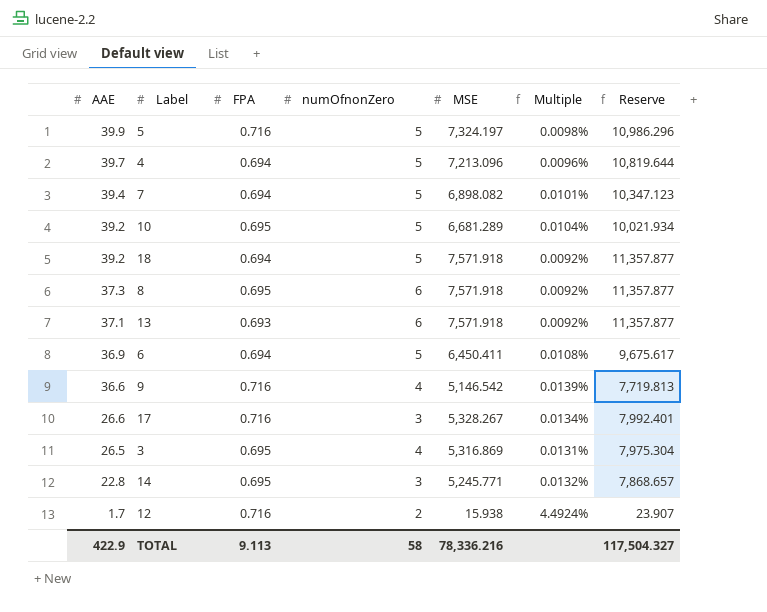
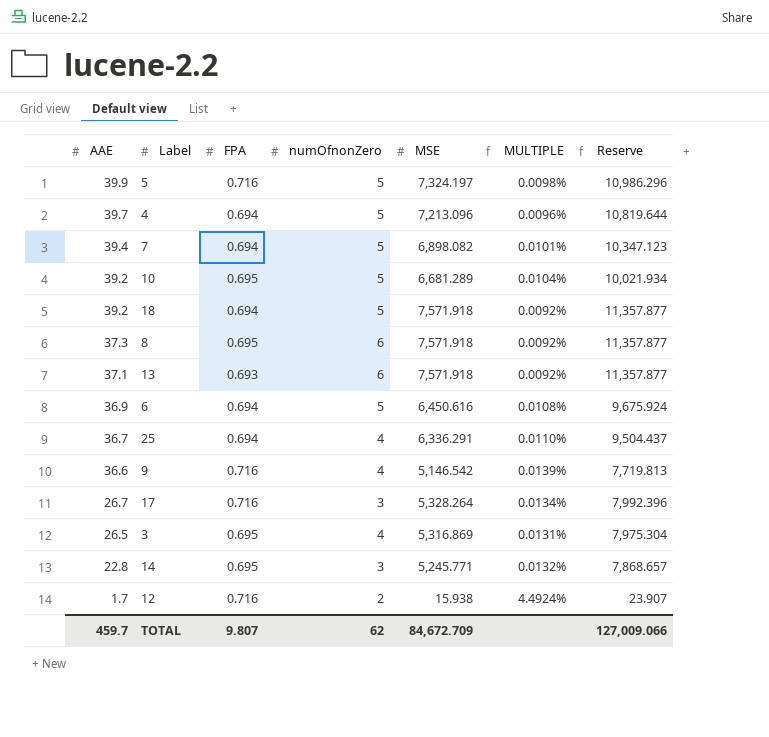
column name: Multiple -> MULTIPLE
6 | MSE: 6,450.411 -> 6,450.616
6 | Reserve: 9,675.617 -> 9,675.924
row 25: none -> 36.7 | 0.694 | 4 | 6,336.291 | 0.0110% | 9,504.437
17 | AAE: 26.6 -> 26.7
17 | MSE: 5,328.267 -> 5,328.264
17 | Reserve: 7,992.401 -> 7,992.396
TOTAL | AAE: 422.9 -> 459.7
TOTAL | FPA: 9.113 -> 9.807
TOTAL | numOfnonZero: 58 -> 62
TOTAL | MSE: 78,336.216 -> 84,672.709
TOTAL | Reserve: 117,504.327 -> 127,009.066

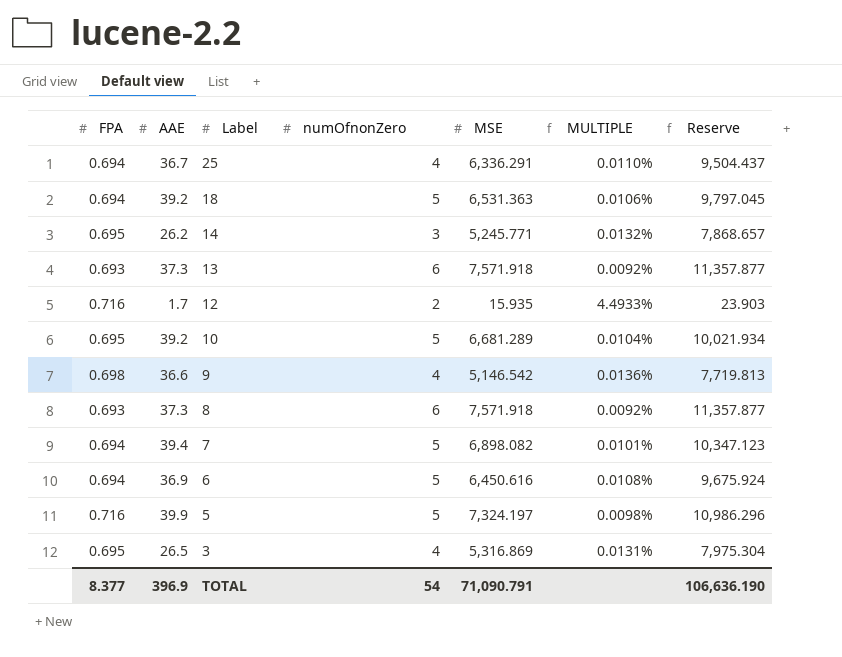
row order: AAE descending -> Label descending
column FPA | position: 3 -> 1
row 4: 39.7 | 0.694 | 5 | 7,213.096 | 0.0096% | 10,819.644 -> none
row 17: 26.7 | 0.716 | 3 | 5,328.264 | 0.0134% | 7,992.396 -> none
18 | MSE: 7,571.918 -> 6,531.363
18 | MULTIPLE: 0.0092% -> 0.0106%
18 | Reserve: 11,357.877 -> 9,797.045
14 | AAE: 22.8 -> 26.2
13 | AAE: 37.1 -> 37.3
12 | MSE: 15.938 -> 15.935
12 | MULTIPLE: 4.4924% -> 4.4933%
12 | Reserve: 23.907 -> 23.903
9 | FPA: 0.716 -> 0.698
9 | MULTIPLE: 0.0139% -> 0.0136%
8 | FPA: 0.695 -> 0.693
TOTAL | FPA: 9.807 -> 8.377
TOTAL | AAE: 459.7 -> 396.9
TOTAL | numOfnonZero: 62 -> 54
TOTAL | MSE: 84,672.709 -> 71,090.791
TOTAL | Reserve: 127,009.066 -> 106,636.190

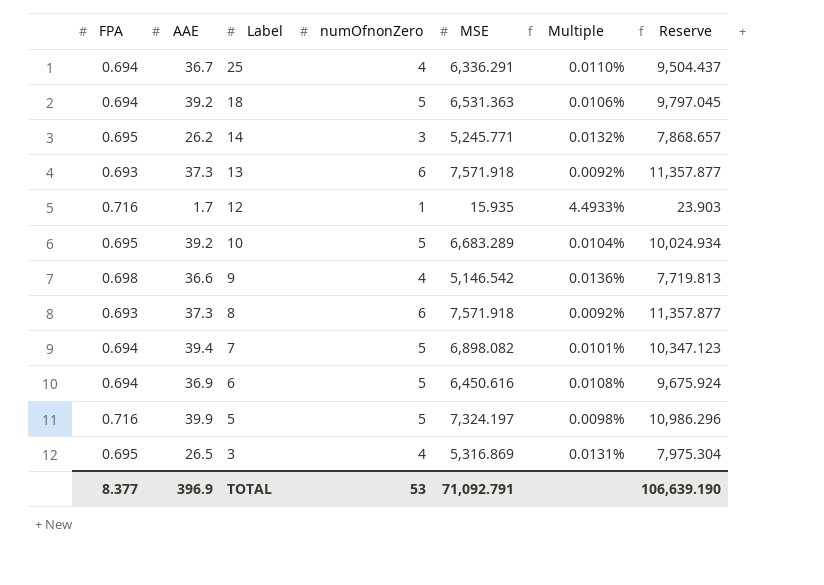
column name: MULTIPLE -> Multiple
12 | numOfnonZero: 2 -> 1
10 | MSE: 6,681.289 -> 6,683.289
10 | Reserve: 10,021.934 -> 10,024.934
TOTAL | numOfnonZero: 54 -> 53
TOTAL | MSE: 71,090.791 -> 71,092.791
TOTAL | Reserve: 106,636.190 -> 106,639.190

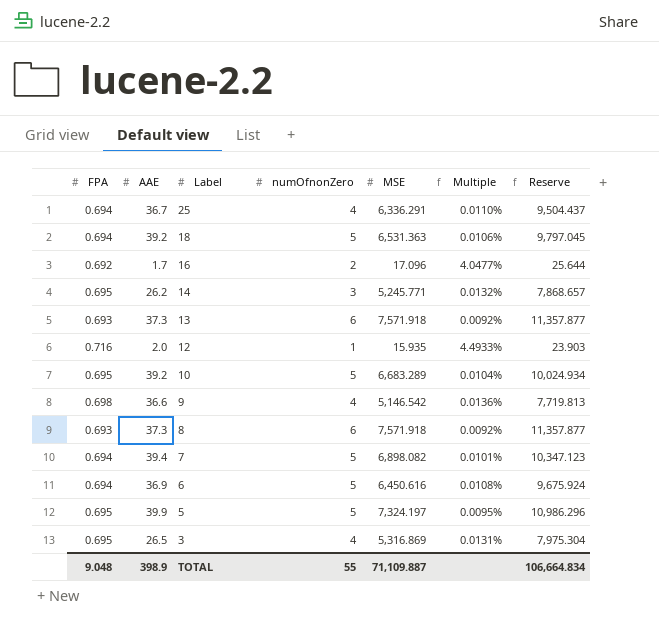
row 16: none -> 0.692 | 1.7 | 2 | 17.096 | 4.0477% | 25.644
12 | AAE: 1.7 -> 2.0
5 | FPA: 0.716 -> 0.695
5 | Multiple: 0.0098% -> 0.0095%
TOTAL | FPA: 8.377 -> 9.048
TOTAL | AAE: 396.9 -> 398.9
TOTAL | numOfnonZero: 53 -> 55
TOTAL | MSE: 71,092.791 -> 71,109.887
TOTAL | Reserve: 106,639.190 -> 106,664.834

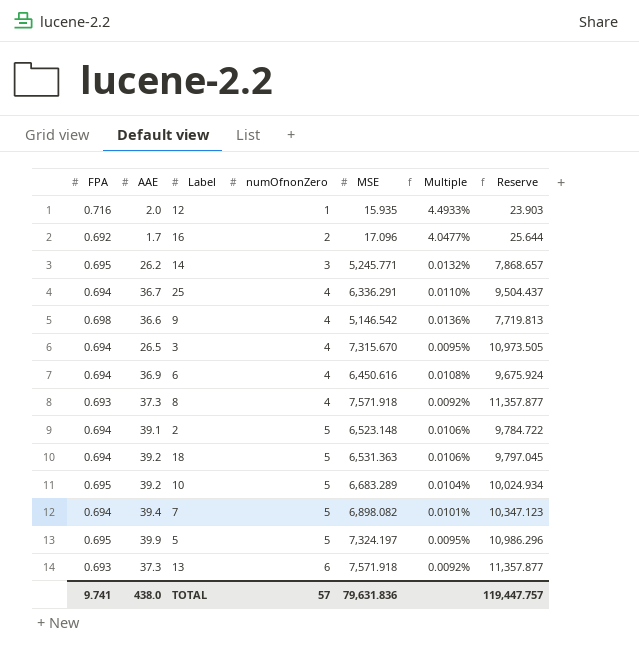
row order: Label descending -> numOfnonZero ascending
3 | FPA: 0.695 -> 0.694
3 | MSE: 5,316.869 -> 7,315.670
3 | Multiple: 0.0131% -> 0.0095%
3 | Reserve: 7,975.304 -> 10,973.505
6 | numOfnonZero: 5 -> 4
8 | numOfnonZero: 6 -> 4
row 2: none -> 0.694 | 39.1 | 5 | 6,523.148 | 0.0106% | 9,784.722
TOTAL | FPA: 9.048 -> 9.741
TOTAL | AAE: 398.9 -> 438.0
TOTAL | numOfnonZero: 55 -> 57
TOTAL | MSE: 71,109.887 -> 79,631.836
TOTAL | Reserve: 106,664.834 -> 119,447.757

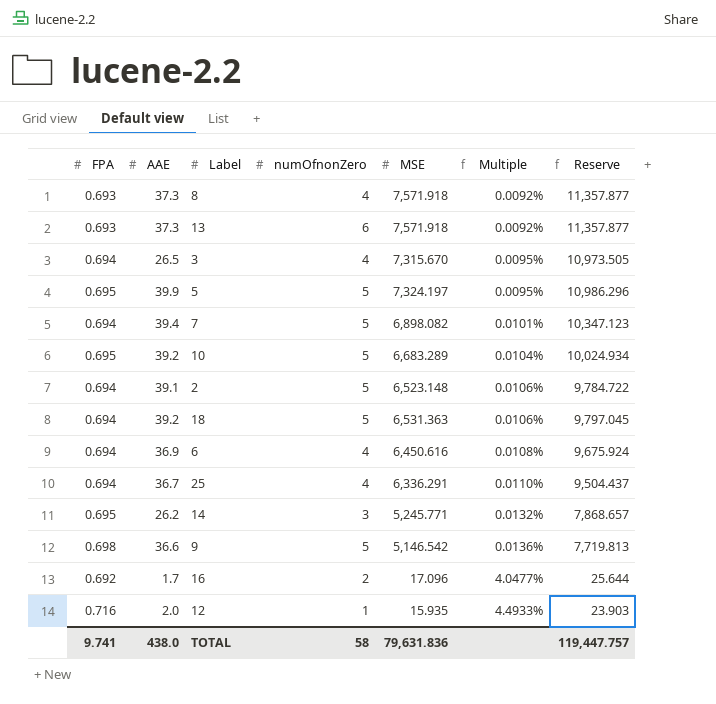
row order: numOfnonZero ascending -> Multiple ascending
9 | numOfnonZero: 4 -> 5
TOTAL | numOfnonZero: 57 -> 58

